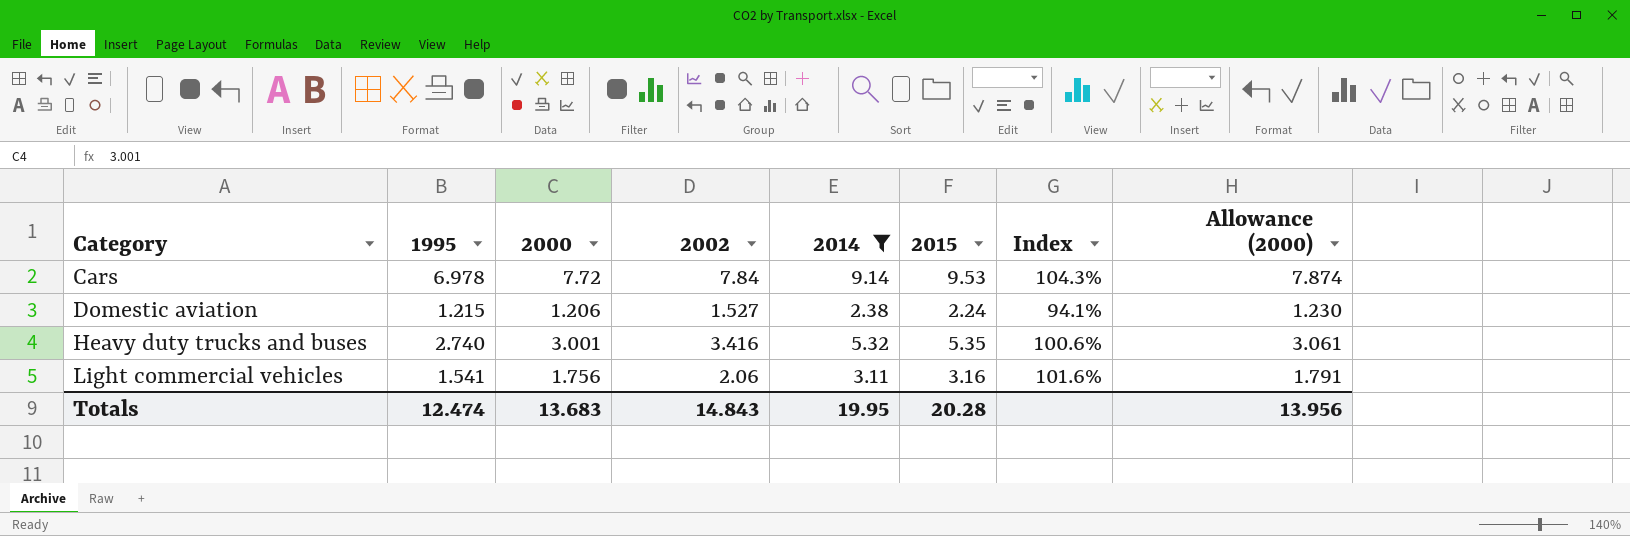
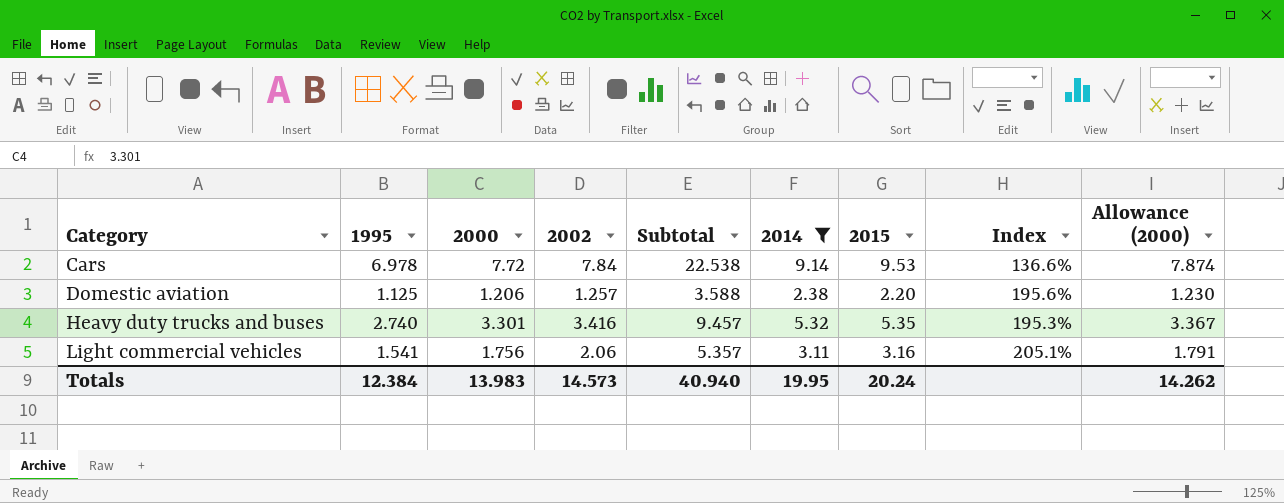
column Subtotal | formula: none -> [1995] + [2000] + [2002]
column Index | formula: [2015] / [2014] -> [2015] / [1995]
Domestic aviation | 1995: 1.215 -> 1.125
Domestic aviation | 2002: 1.527 -> 1.257
Domestic aviation | 2015: 2.24 -> 2.20
Heavy duty trucks and buses | 2000: 3.001 -> 3.301
Heavy duty trucks and buses | Allowance (2000): 3.061 -> 3.367
Totals | 1995: 12.474 -> 12.384
Totals | 2000: 13.683 -> 13.983
Totals | 2002: 14.843 -> 14.573
Totals | 2015: 20.28 -> 20.24
Totals | Allowance (2000): 13.956 -> 14.262

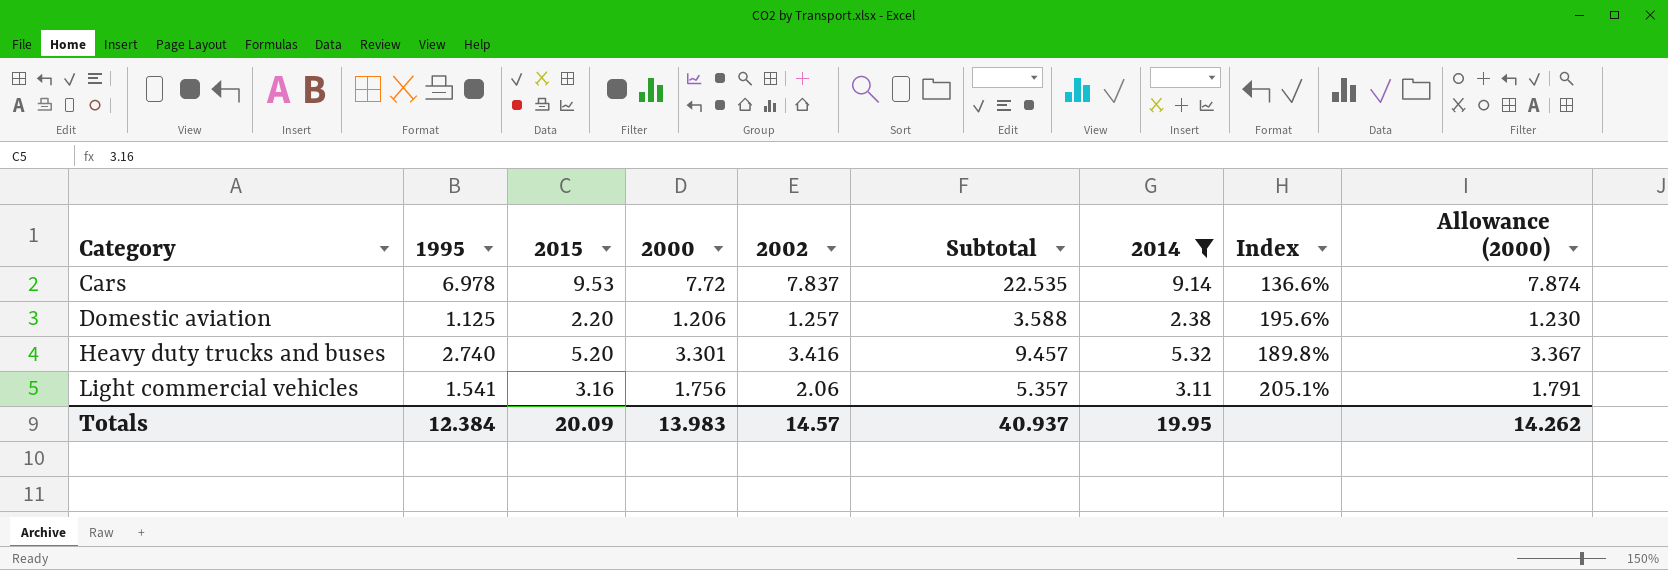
column 2015 | position: 7 -> 3
Cars | 2002: 7.84 -> 7.837
Cars | Subtotal: 22.538 -> 22.535
Heavy duty trucks and buses | 2015: 5.35 -> 5.20
Heavy duty trucks and buses | Index: 195.3% -> 189.8%
Totals | 2015: 20.24 -> 20.09
Totals | 2002: 14.573 -> 14.57
Totals | Subtotal: 40.940 -> 40.937

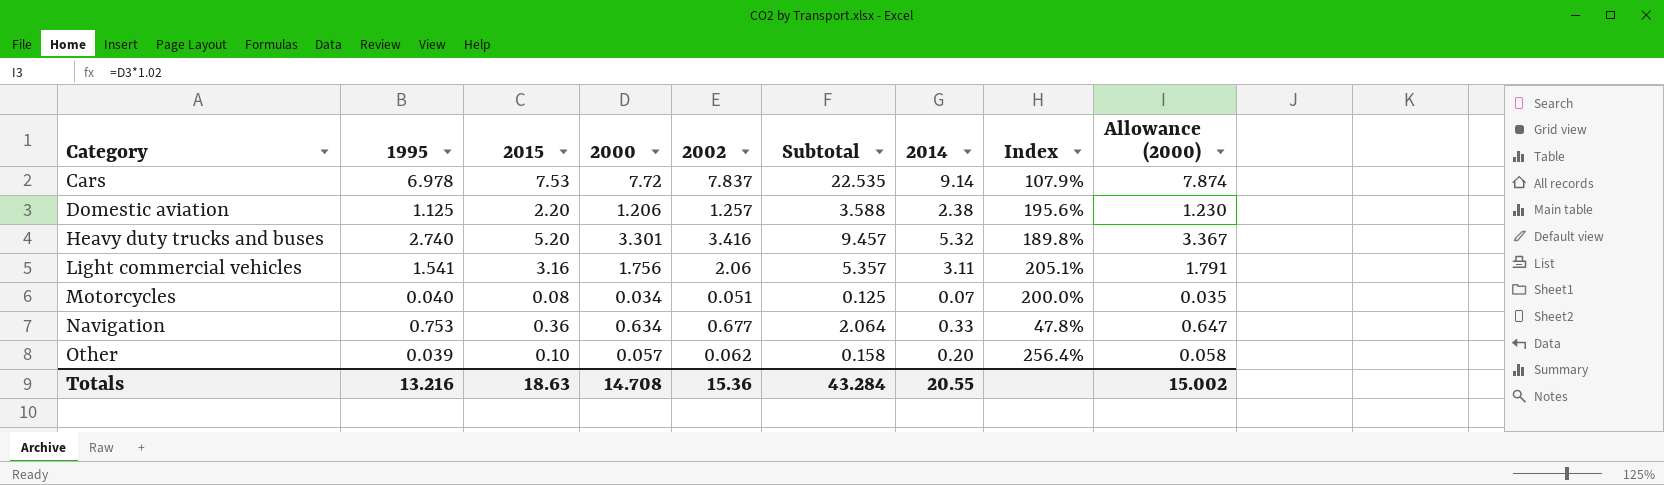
filter: 2014 >= 2.38 -> none
Cars | 2015: 9.53 -> 7.53
Cars | Index: 136.6% -> 107.9%
Totals | 1995: 12.384 -> 13.216
Totals | 2015: 20.09 -> 18.63
Totals | 2000: 13.983 -> 14.708
Totals | 2002: 14.57 -> 15.36
Totals | Subtotal: 40.937 -> 43.284
Totals | 2014: 19.95 -> 20.55
Totals | Allowance (2000): 14.262 -> 15.002

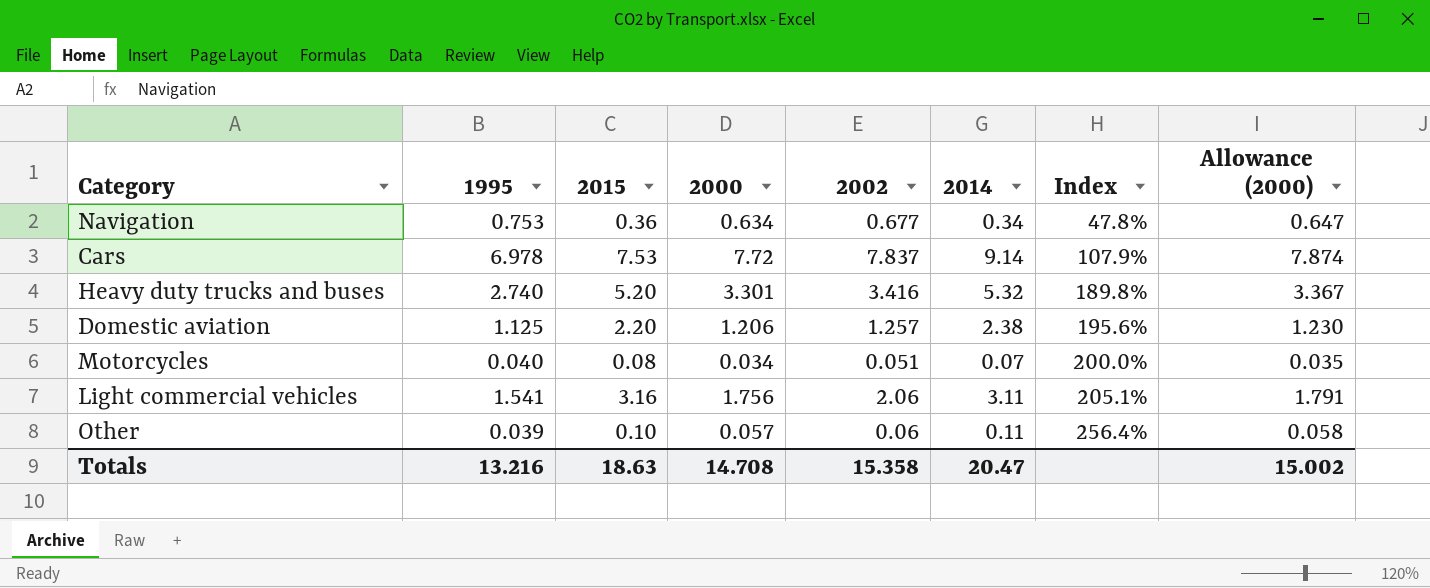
row order: Category ascending -> Index ascending
column Subtotal | formula: [1995] + [2000] + [2002] -> none
Navigation | 2014: 0.33 -> 0.34
Other | 2002: 0.062 -> 0.06
Other | 2014: 0.20 -> 0.11
Totals | 2002: 15.36 -> 15.358
Totals | 2014: 20.55 -> 20.47

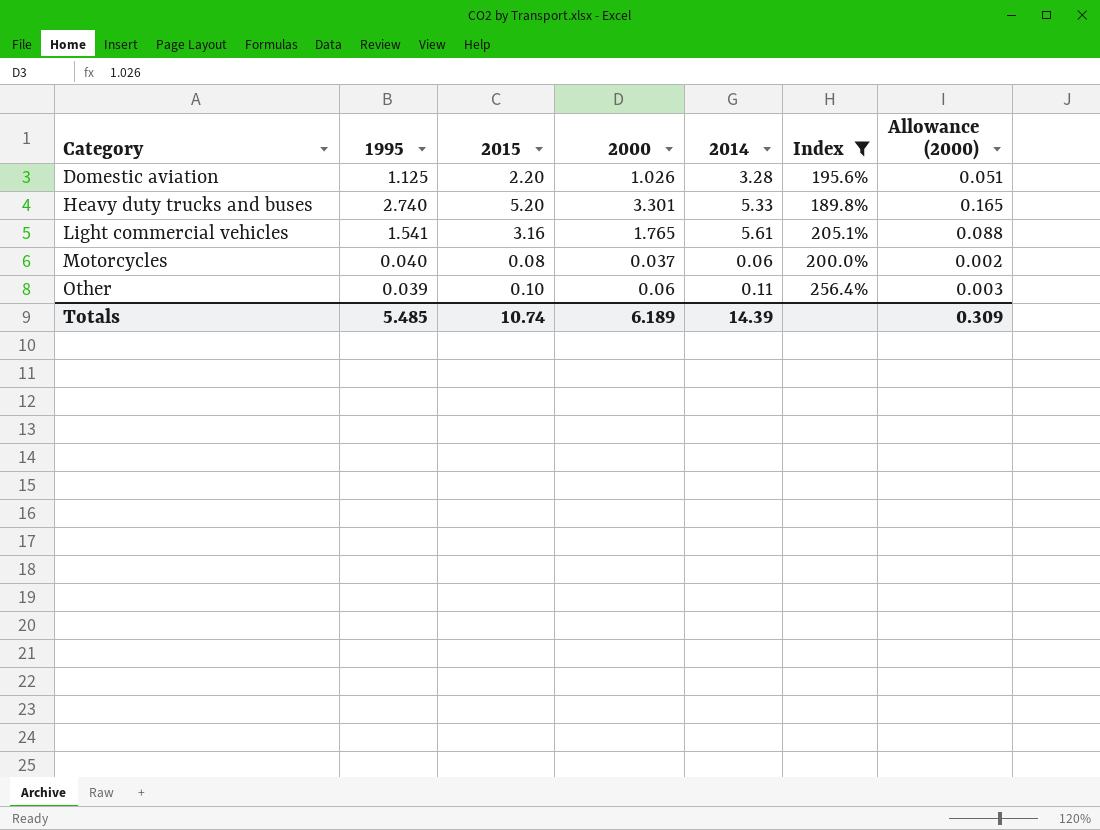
filter: none -> Index >= 189.8%
row order: Index ascending -> Category ascending
column 2002 | position: 5 -> none
column Allowance (2000) | formula: [2000] * 1.02 -> [2000] * 0.05
Domestic aviation | 2000: 1.206 -> 1.026
Domestic aviation | 2014: 2.38 -> 3.28
Heavy duty trucks and buses | 2014: 5.32 -> 5.33
Light commercial vehicles | 2000: 1.756 -> 1.765
Light commercial vehicles | 2014: 3.11 -> 5.61
Motorcycles | 2000: 0.034 -> 0.037
Motorcycles | 2014: 0.07 -> 0.06
Other | 2000: 0.057 -> 0.06
Totals | 1995: 13.216 -> 5.485
Totals | 2015: 18.63 -> 10.74
Totals | 2000: 14.708 -> 6.189
Totals | 2014: 20.47 -> 14.39
Totals | Allowance (2000): 15.002 -> 0.309

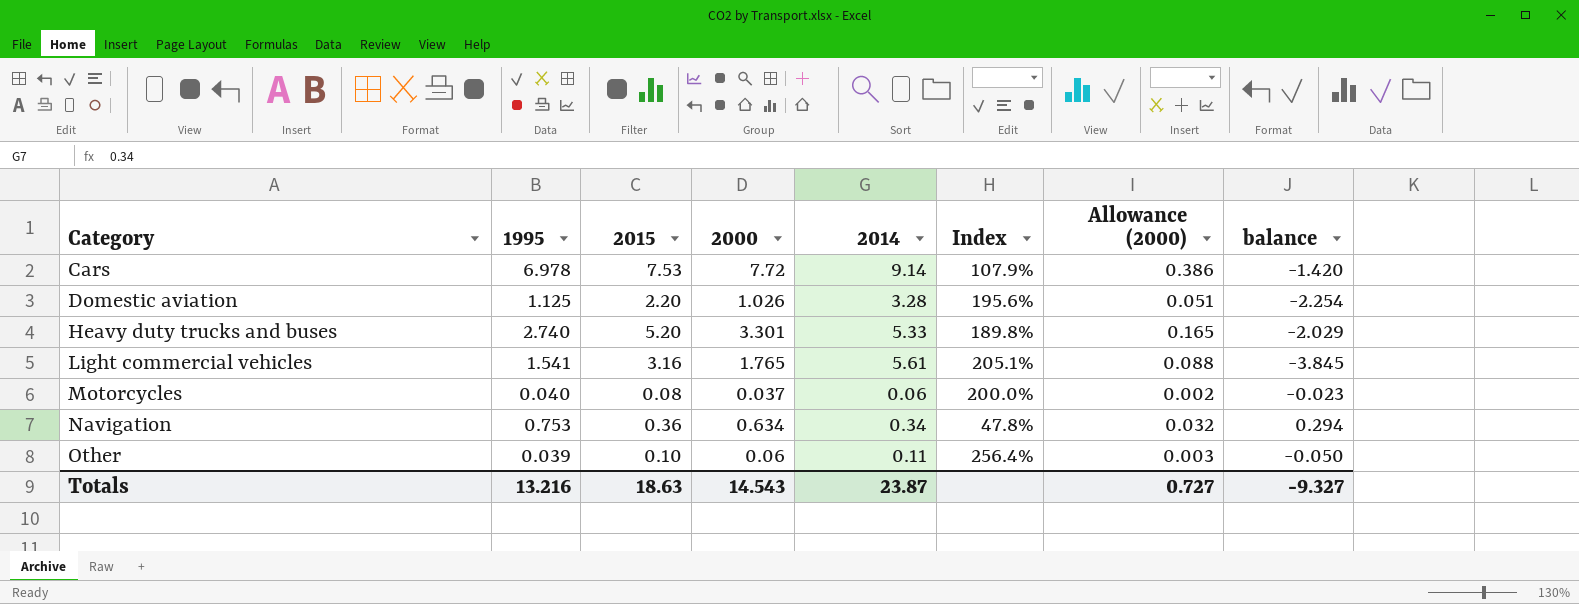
filter: Index >= 189.8% -> none
column balance | formula: none -> [2000] - [2014]
Totals | 1995: 5.485 -> 13.216
Totals | 2015: 10.74 -> 18.63
Totals | 2000: 6.189 -> 14.543
Totals | 2014: 14.39 -> 23.87
Totals | Allowance (2000): 0.309 -> 0.727

